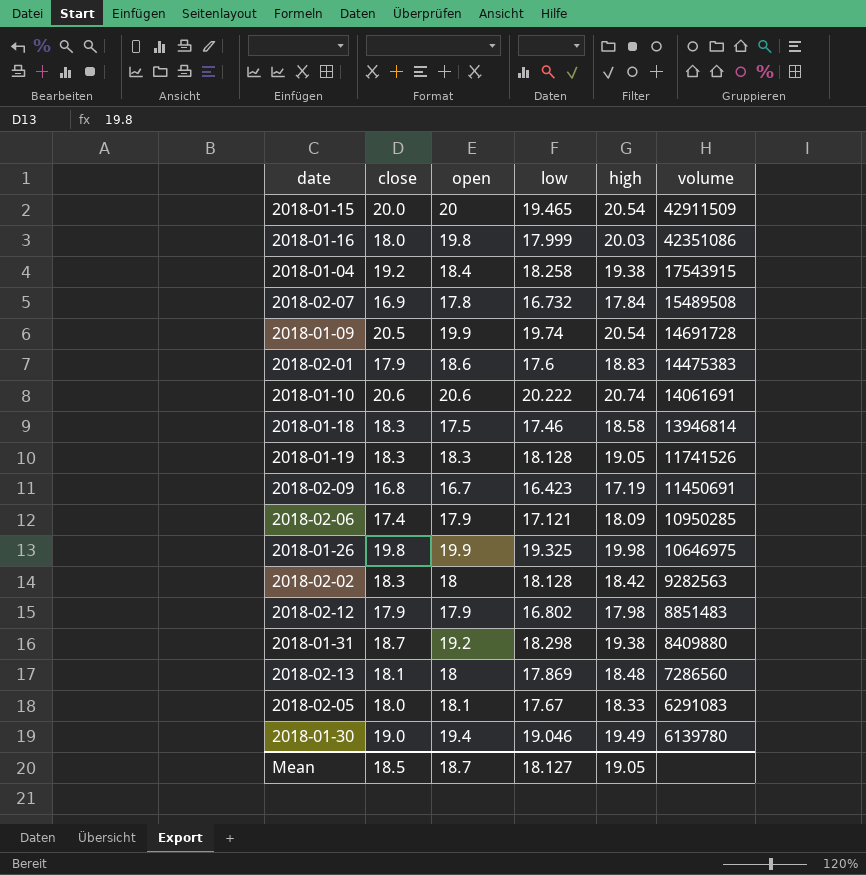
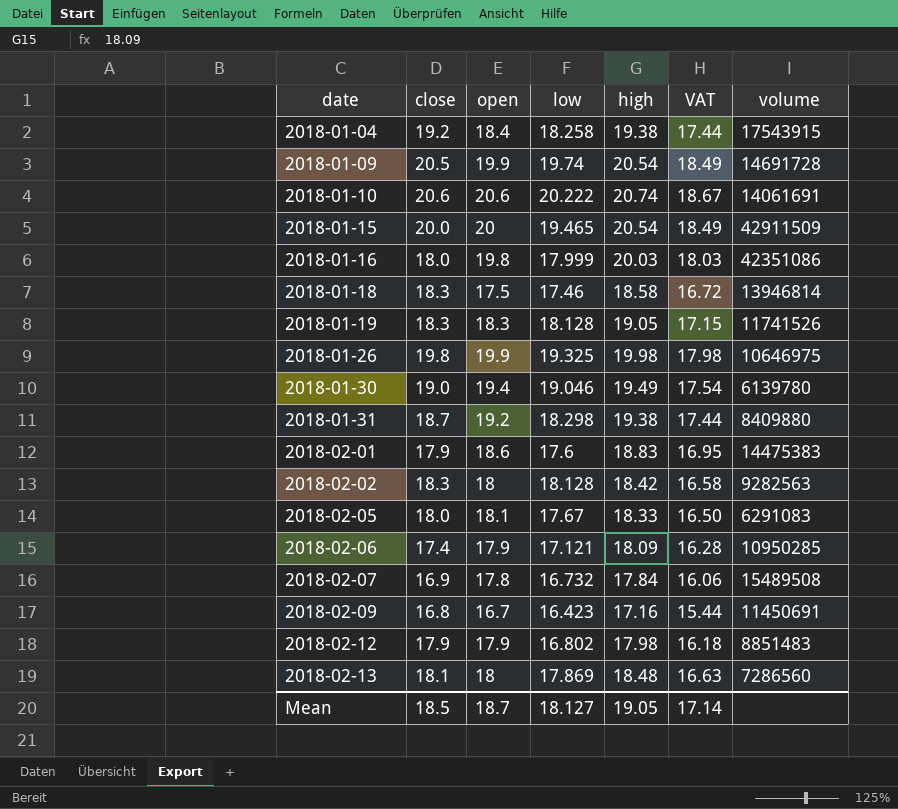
row order: volume descending -> date ascending
column VAT | formula: none -> [high] * 0.9
2018-02-09 | high: 17.19 -> 17.16

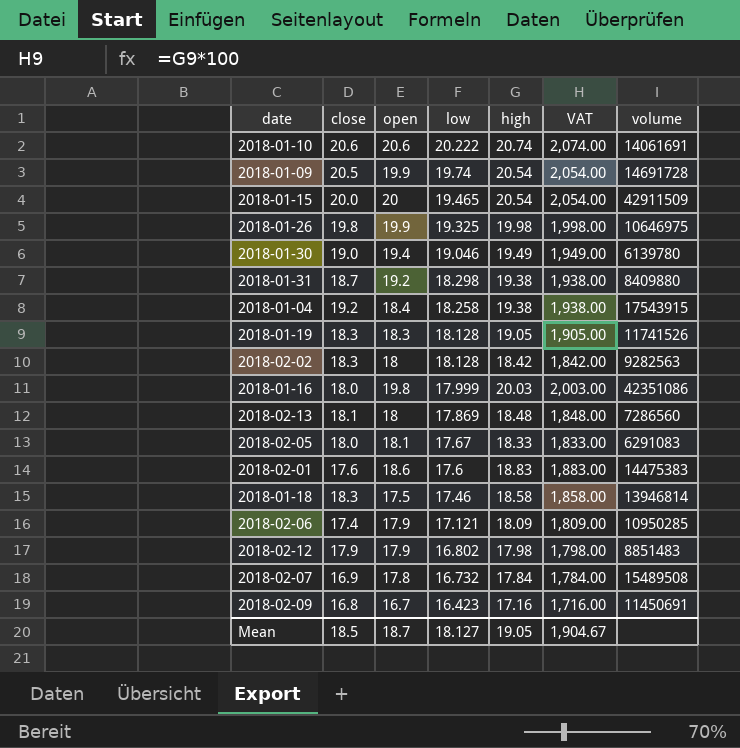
row order: date ascending -> low descending
column VAT | formula: [high] * 0.9 -> [high] * 100
2018-02-01 | close: 17.9 -> 17.6
Mean | VAT: 17.14 -> 1,904.67

